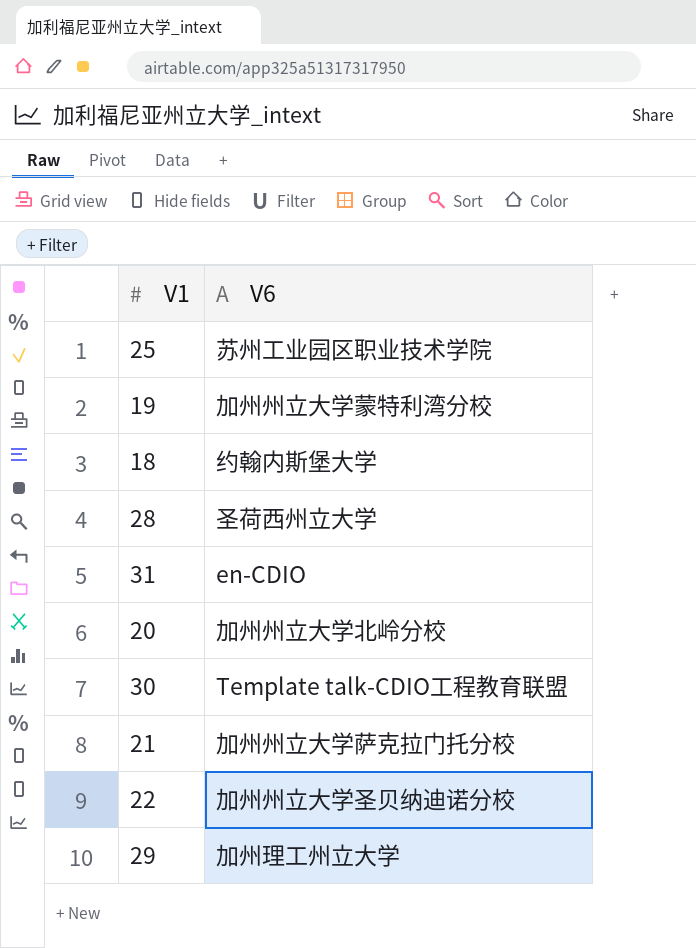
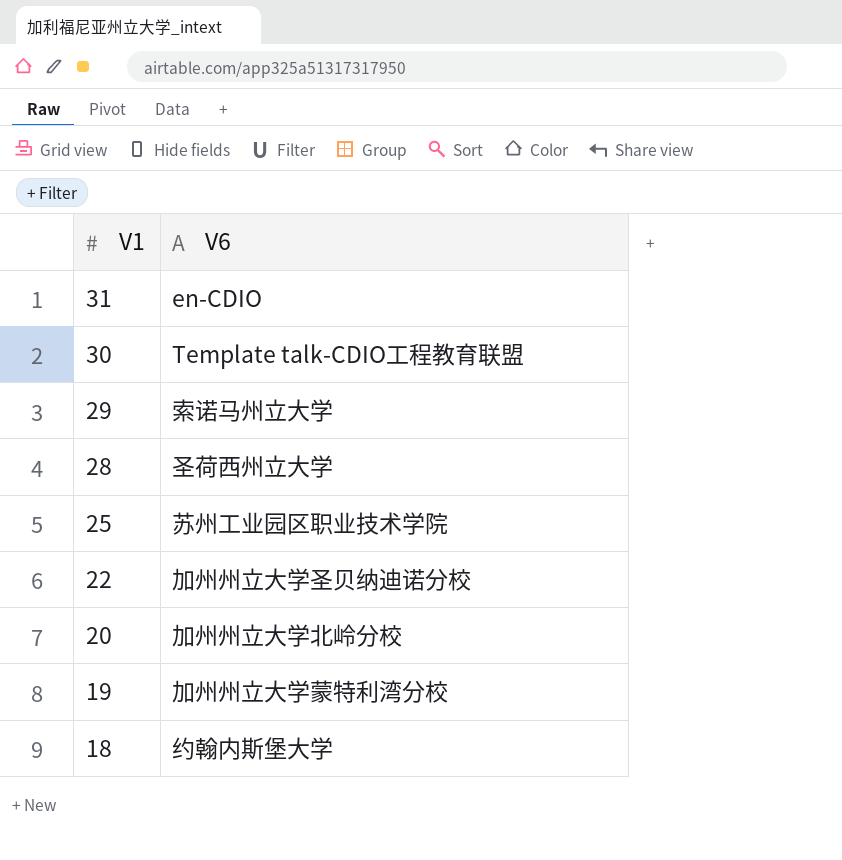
row order: none -> V1 descending
row 21: 加州州立大学萨克拉门托分校 -> none
29 | V6: 加州理工州立大学 -> 索诺马州立大学

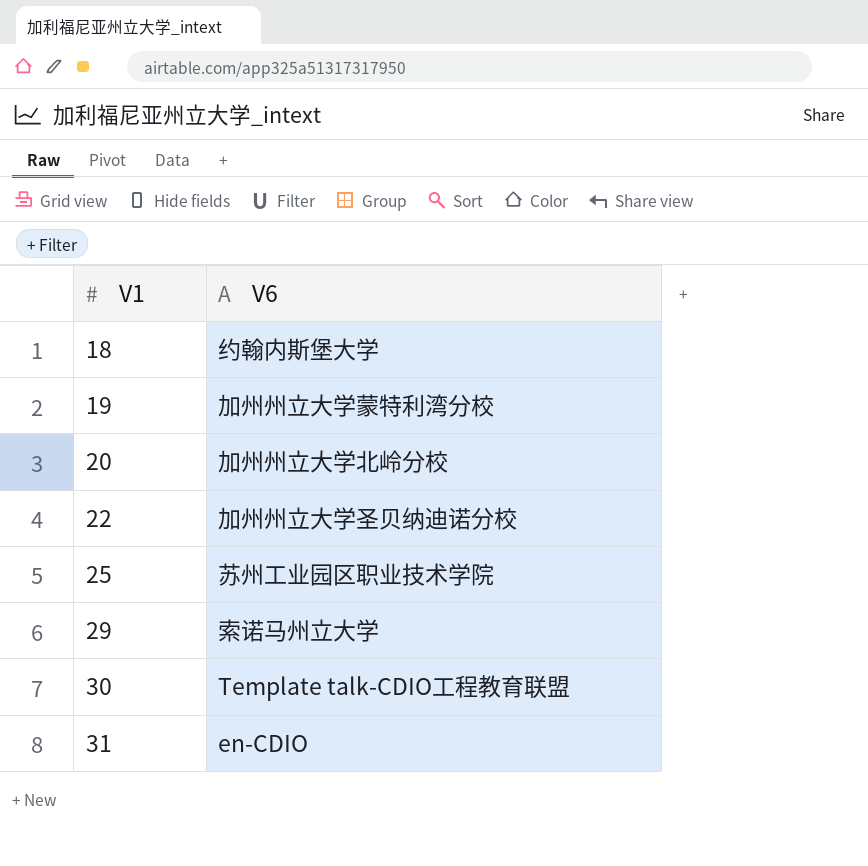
row order: V1 descending -> V1 ascending
row 28: 圣荷西州立大学 -> none

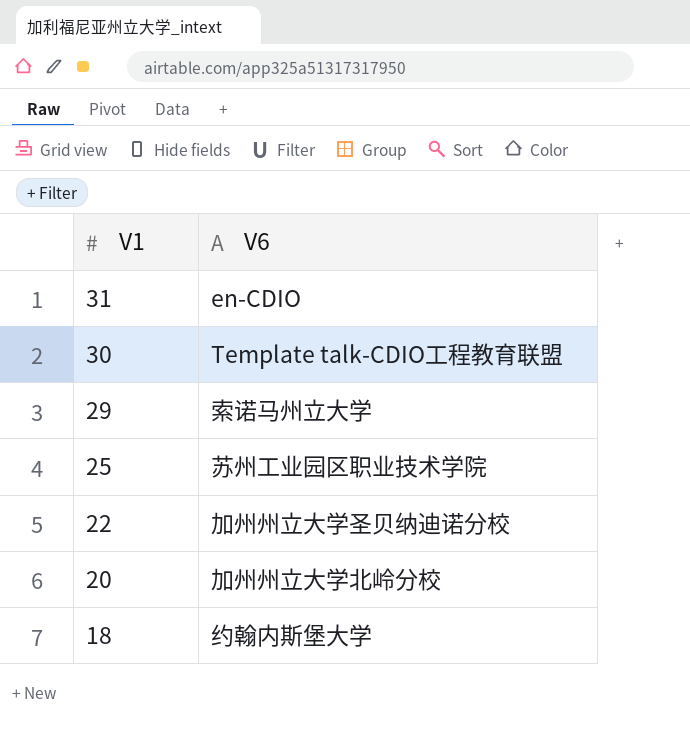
row order: V1 ascending -> V1 descending
row 19: 加州州立大学蒙特利湾分校 -> none

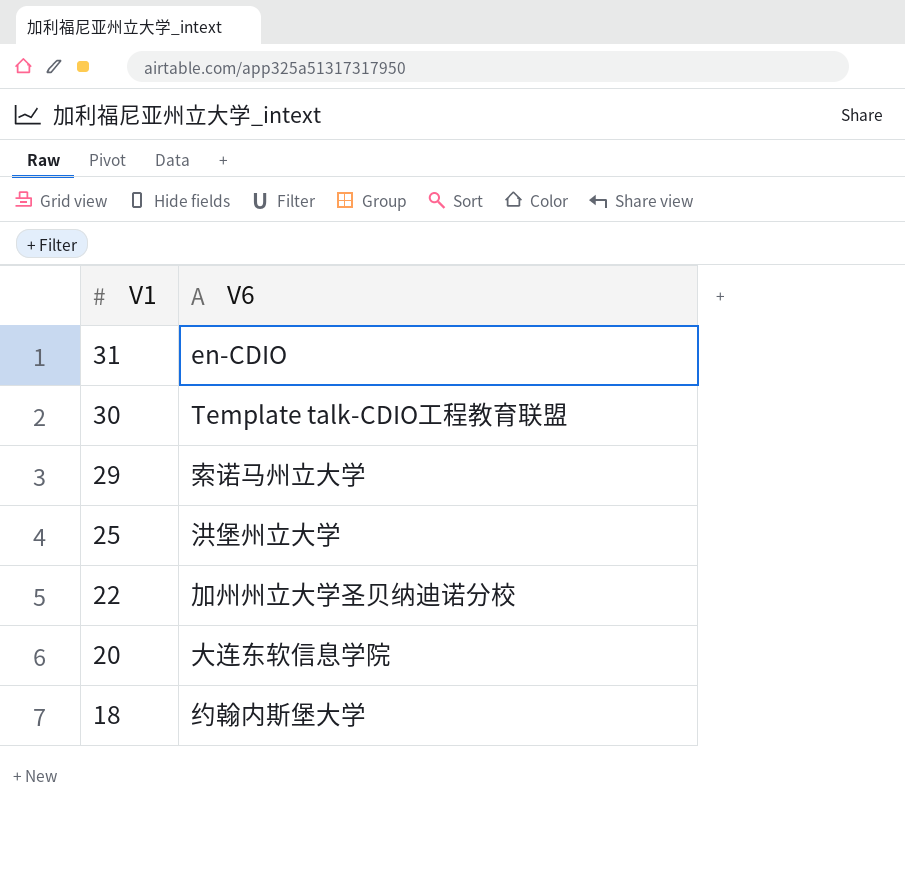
25 | V6: 苏州工业园区职业技术学院 -> 洪堡州立大学
20 | V6: 加州州立大学北岭分校 -> 大连东软信息学院

